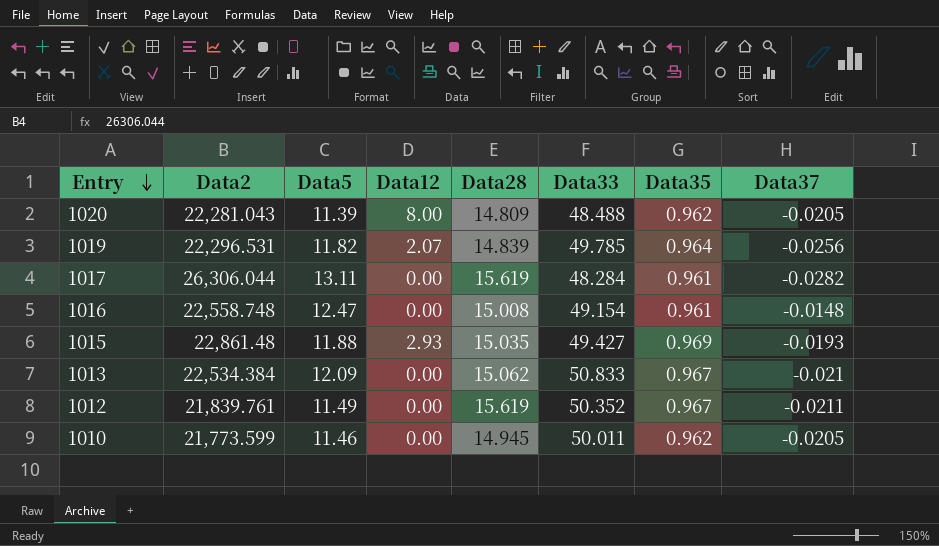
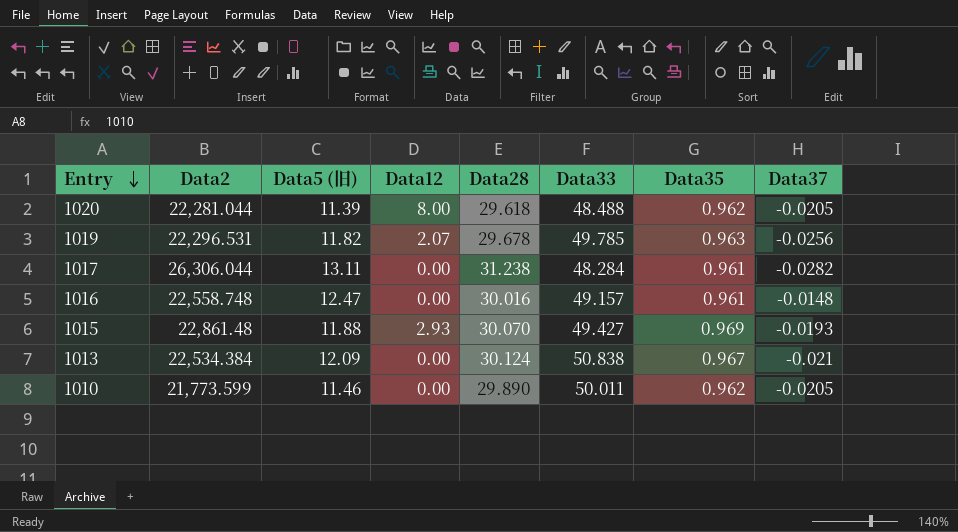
column name: Data5 -> Data5 (旧)
row 1012: 21,839.761 | 11.49 | 0.00 | 15.619 | 50.352 | 0.967 | -0.0211 -> none
1020 | Data2: 22,281.043 -> 22,281.044
1020 | Data28: 14.809 -> 29.618
1019 | Data28: 14.839 -> 29.678
1019 | Data35: 0.964 -> 0.963
1017 | Data28: 15.619 -> 31.238
1016 | Data28: 15.008 -> 30.016
1016 | Data33: 49.154 -> 49.157
1015 | Data28: 15.035 -> 30.070
1013 | Data28: 15.062 -> 30.124
1013 | Data33: 50.833 -> 50.838
1010 | Data28: 14.945 -> 29.890

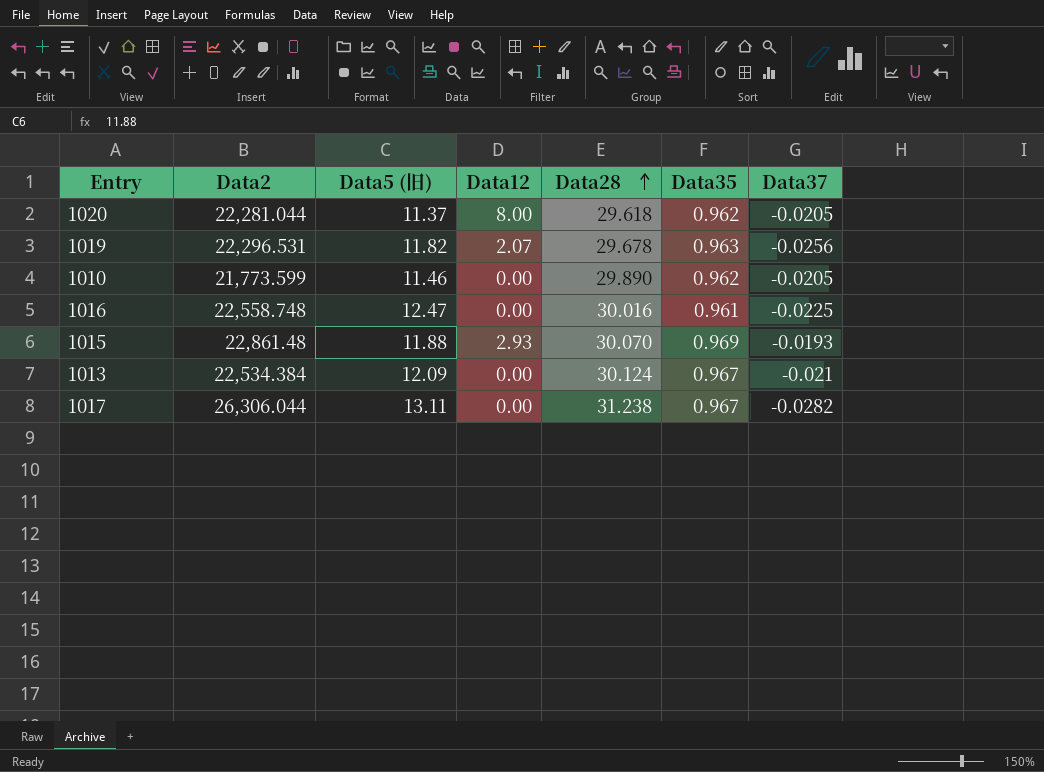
row order: Entry descending -> Data28 ascending
column Data33 | position: 6 -> none
1020 | Data5 (旧): 11.39 -> 11.37
1016 | Data37: -0.0148 -> -0.0225
1017 | Data35: 0.961 -> 0.967

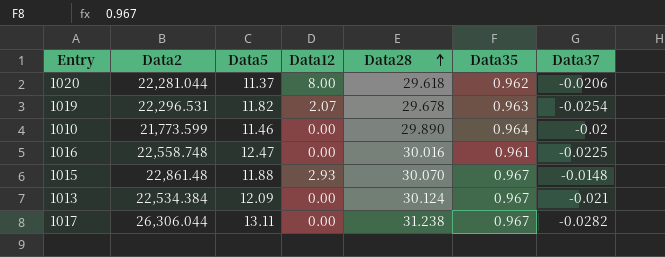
column name: Data5 (旧) -> Data5
1020 | Data37: -0.0205 -> -0.0206
1019 | Data37: -0.0256 -> -0.0254
1010 | Data35: 0.962 -> 0.964
1010 | Data37: -0.0205 -> -0.02
1015 | Data35: 0.969 -> 0.967
1015 | Data37: -0.0193 -> -0.0148

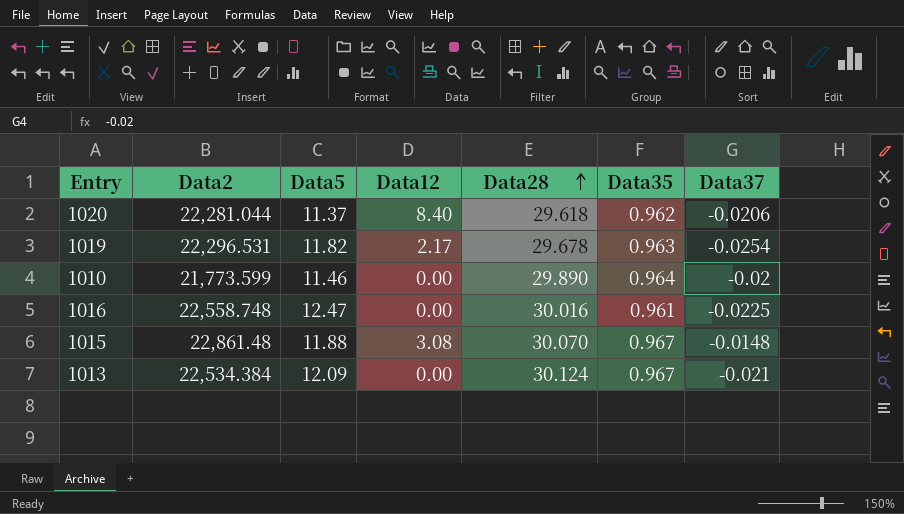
row 1017: 26,306.044 | 13.11 | 0.00 | 31.238 | 0.967 | -0.0282 -> none
1020 | Data12: 8.00 -> 8.40
1019 | Data12: 2.07 -> 2.17
1015 | Data12: 2.93 -> 3.08

